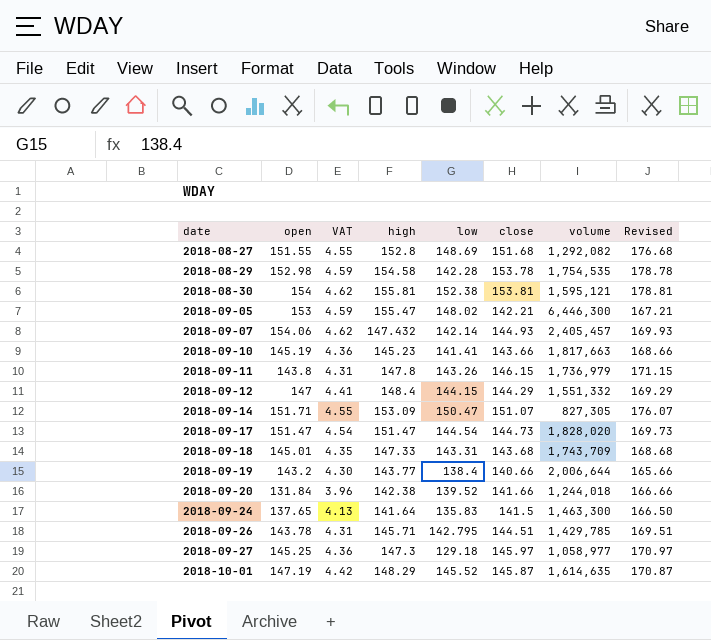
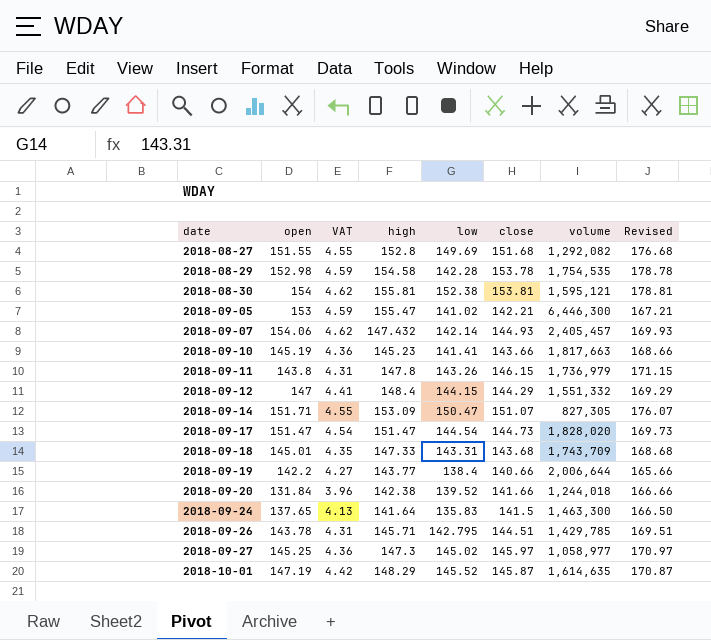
2018-08-27 | low: 148.69 -> 149.69
2018-09-05 | low: 148.02 -> 141.02
2018-09-19 | open: 143.2 -> 142.2
2018-09-19 | VAT: 4.30 -> 4.27
2018-09-27 | low: 129.18 -> 145.02

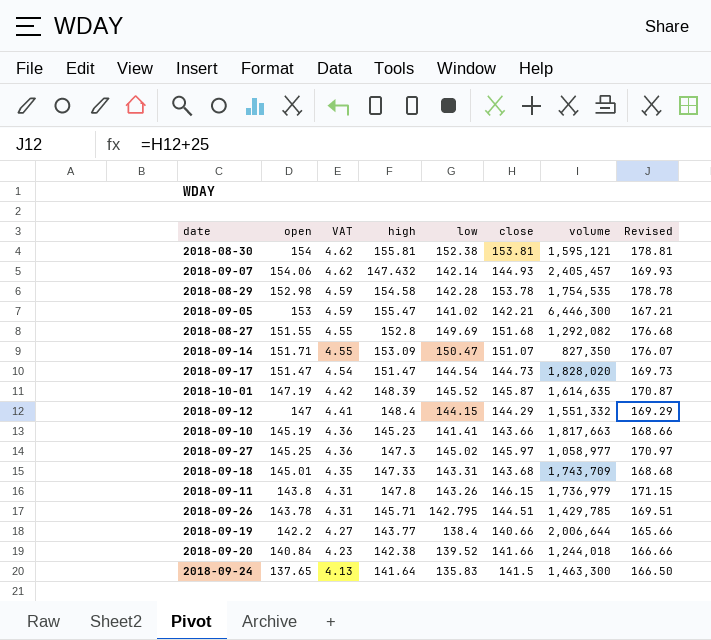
row order: date ascending -> VAT descending
2018-09-14 | volume: 827,305 -> 827,350
2018-10-01 | high: 148.29 -> 148.39
2018-09-20 | open: 131.84 -> 140.84
2018-09-20 | VAT: 3.96 -> 4.23

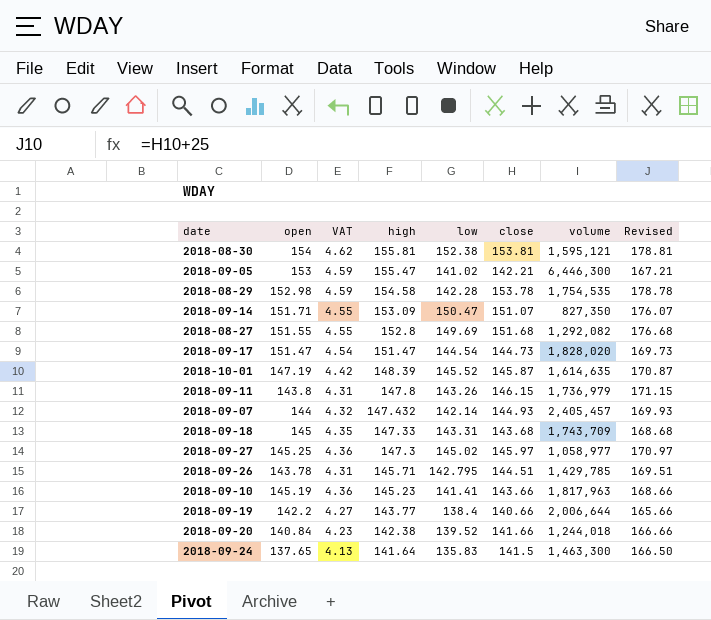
row order: VAT descending -> high descending
row 2018-09-12: 147 | 4.41 | 148.4 | 144.15 | 144.29 | 1,551,332 | 169.29 -> none
2018-09-07 | open: 154.06 -> 144
2018-09-07 | VAT: 4.62 -> 4.32
2018-09-18 | open: 145.01 -> 145
2018-09-10 | volume: 1,817,663 -> 1,817,963

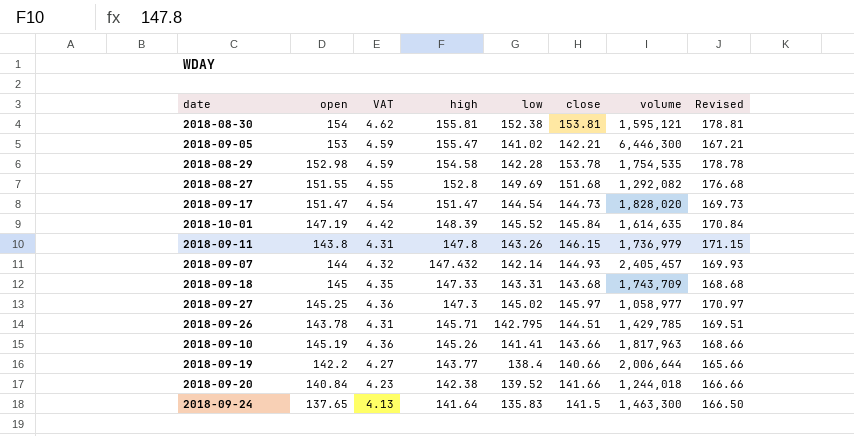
row 2018-09-14: 151.71 | 4.55 | 153.09 | 150.47 | 151.07 | 827,350 | 176.07 -> none
2018-10-01 | close: 145.87 -> 145.84
2018-10-01 | Revised: 170.87 -> 170.84
2018-09-10 | high: 145.23 -> 145.26

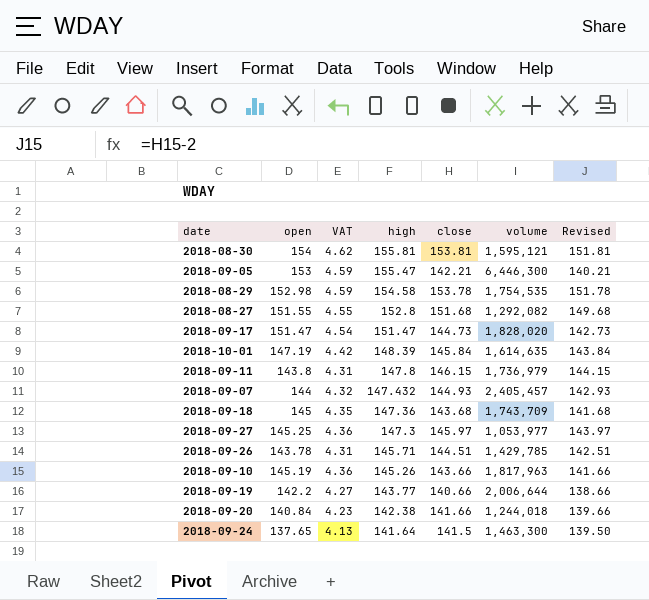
column low | position: 5 -> none
column Revised | formula: [close] + 25 -> [close] - 2
2018-09-18 | high: 147.33 -> 147.36
2018-09-27 | volume: 1,058,977 -> 1,053,977

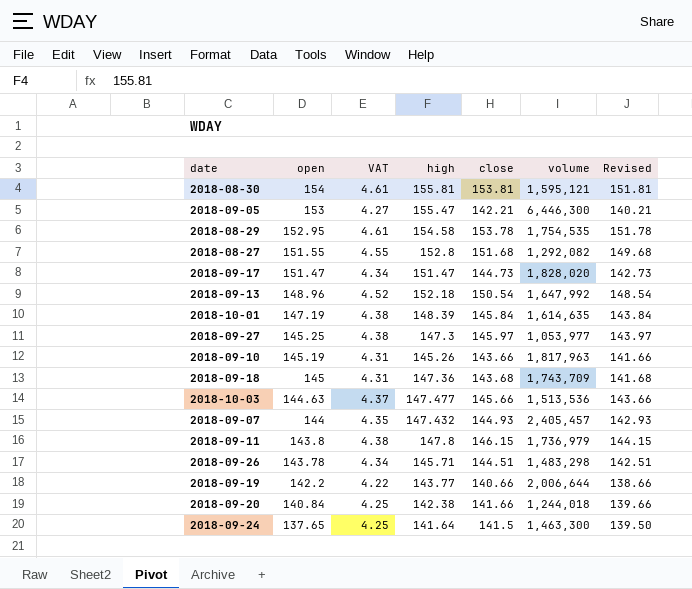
row order: high descending -> open descending
column VAT | formula: [open] * 0.03 -> [close] * 0.03
2018-08-29 | open: 152.98 -> 152.95
row 2018-09-13: none -> 148.96 | 4.52 | 152.18 | 150.54 | 1,647,992 | 148.54
row 2018-10-03: none -> 144.63 | 4.37 | 147.477 | 145.66 | 1,513,536 | 143.66
2018-09-26 | volume: 1,429,785 -> 1,483,298

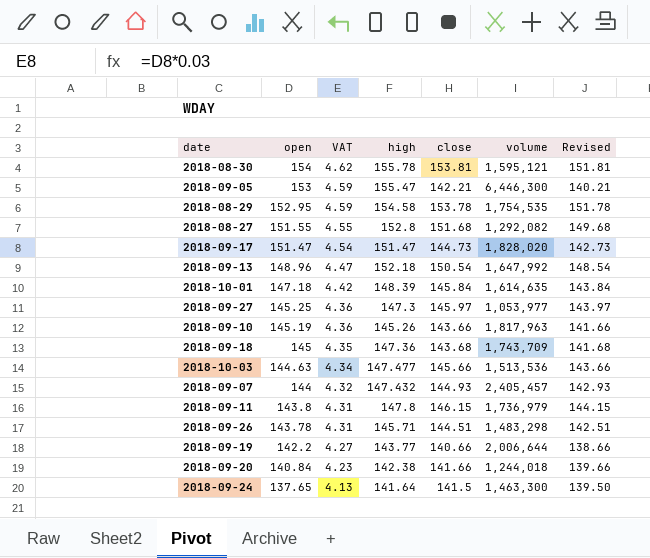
column VAT | formula: [close] * 0.03 -> [open] * 0.03
2018-08-30 | high: 155.81 -> 155.78
2018-10-01 | open: 147.19 -> 147.18

